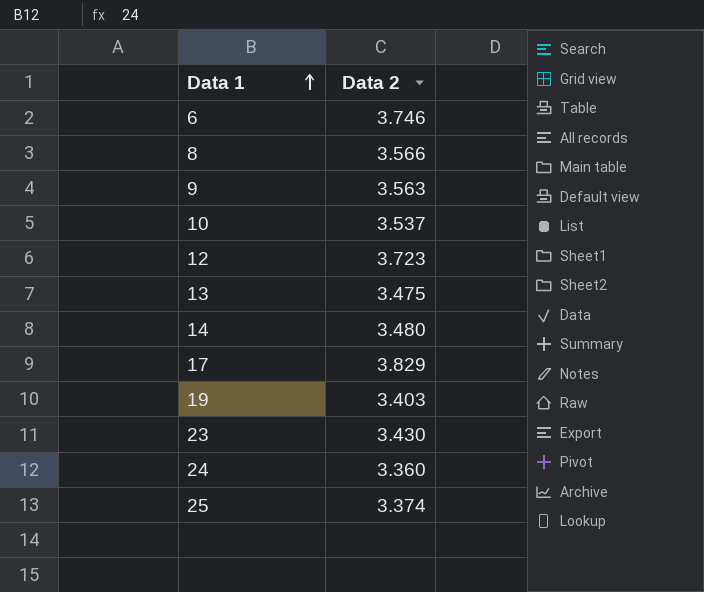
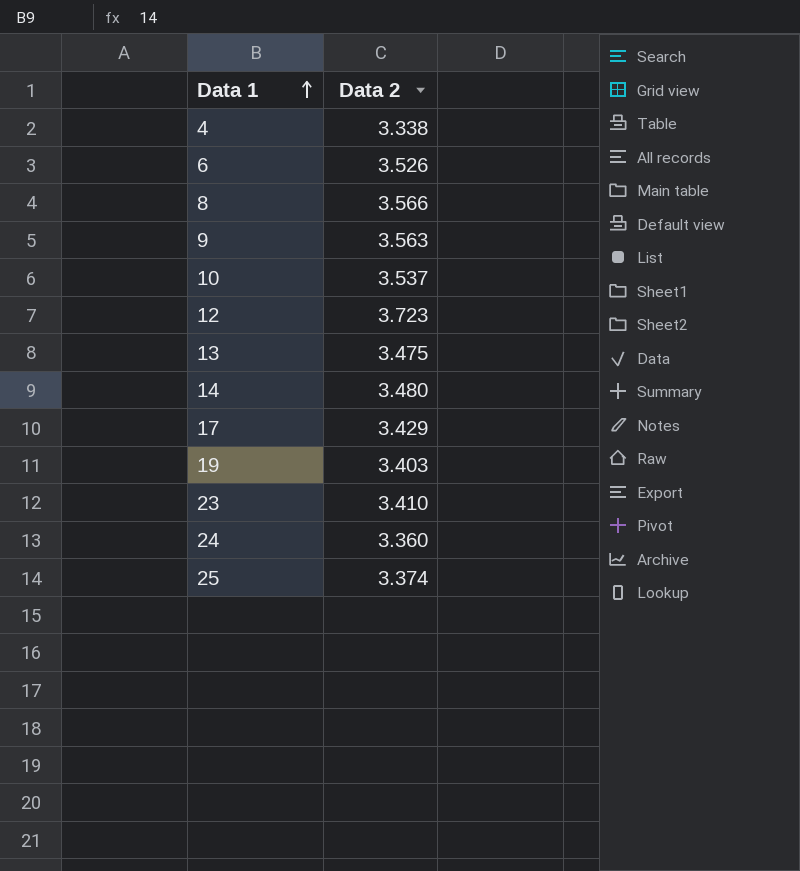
row 4: none -> 3.338
6 | Data 2: 3.746 -> 3.526
17 | Data 2: 3.829 -> 3.429
23 | Data 2: 3.430 -> 3.410

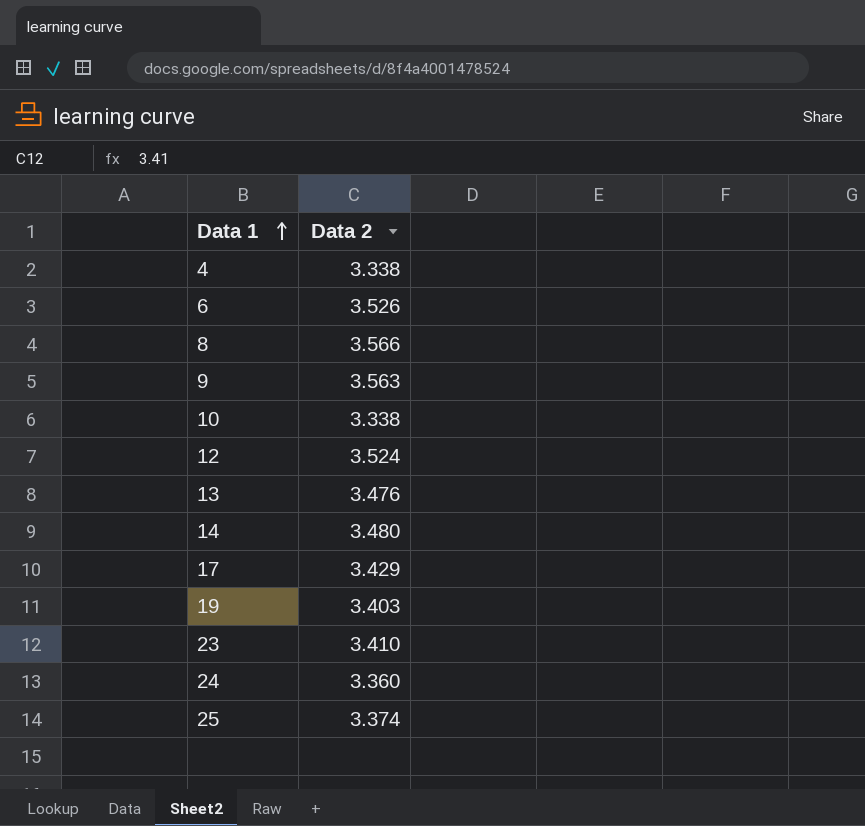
10 | Data 2: 3.537 -> 3.338
12 | Data 2: 3.723 -> 3.524
13 | Data 2: 3.475 -> 3.476

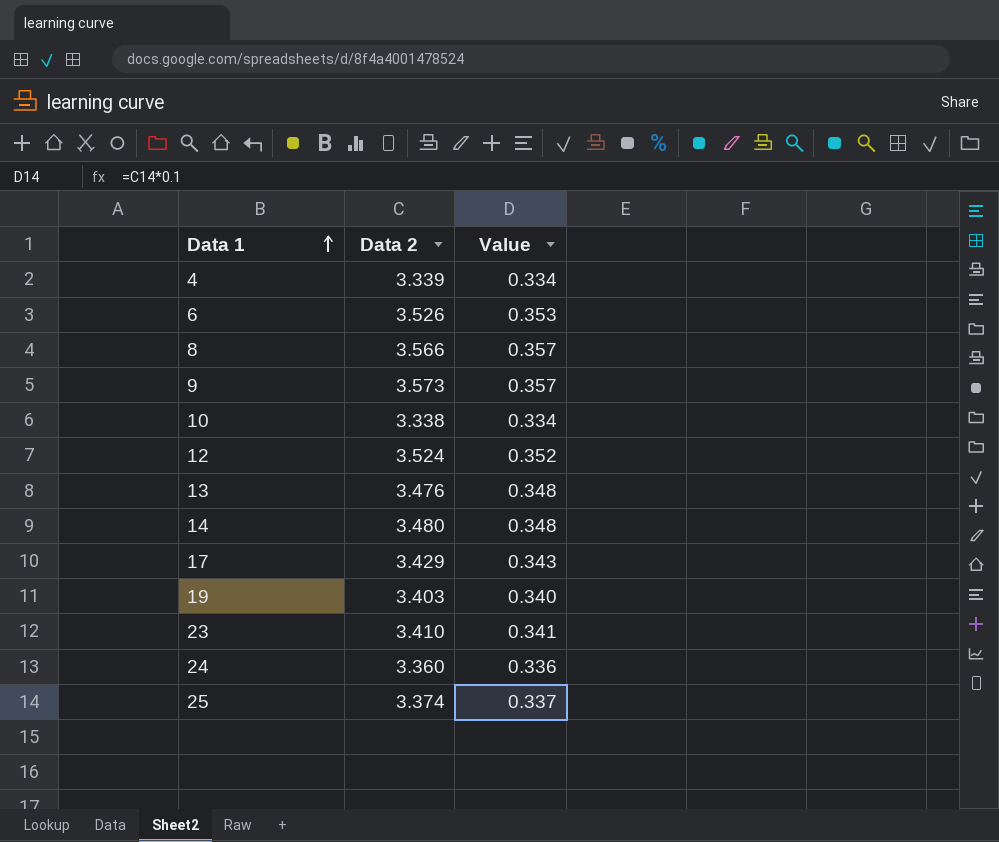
column Value | formula: none -> [Data 2] * 0.1
4 | Data 2: 3.338 -> 3.339
9 | Data 2: 3.563 -> 3.573

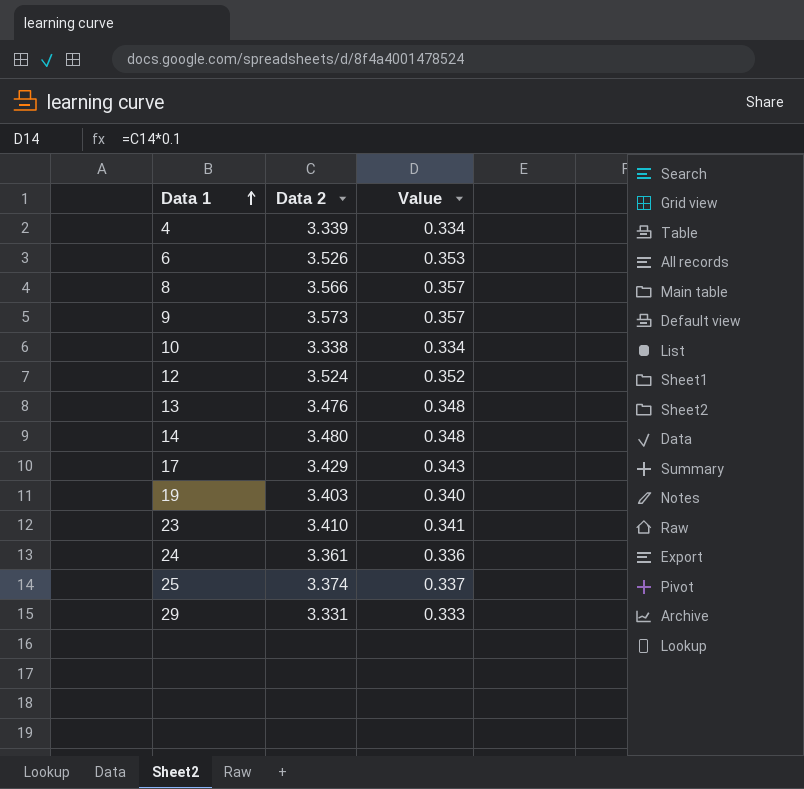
24 | Data 2: 3.360 -> 3.361
row 29: none -> 3.331 | 0.333

